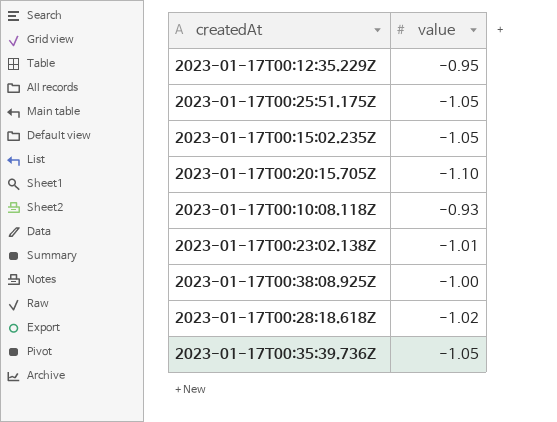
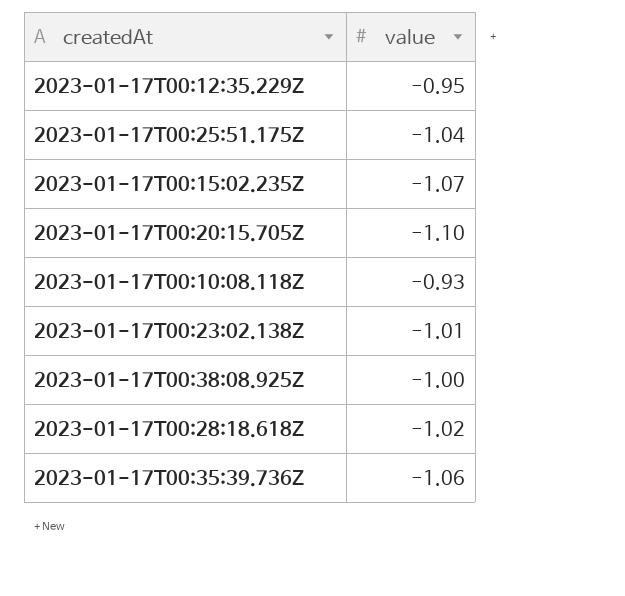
2023-01-17T00:25:51.175Z | value: -1.05 -> -1.04
2023-01-17T00:15:02.235Z | value: -1.05 -> -1.07
2023-01-17T00:35:39.736Z | value: -1.05 -> -1.06

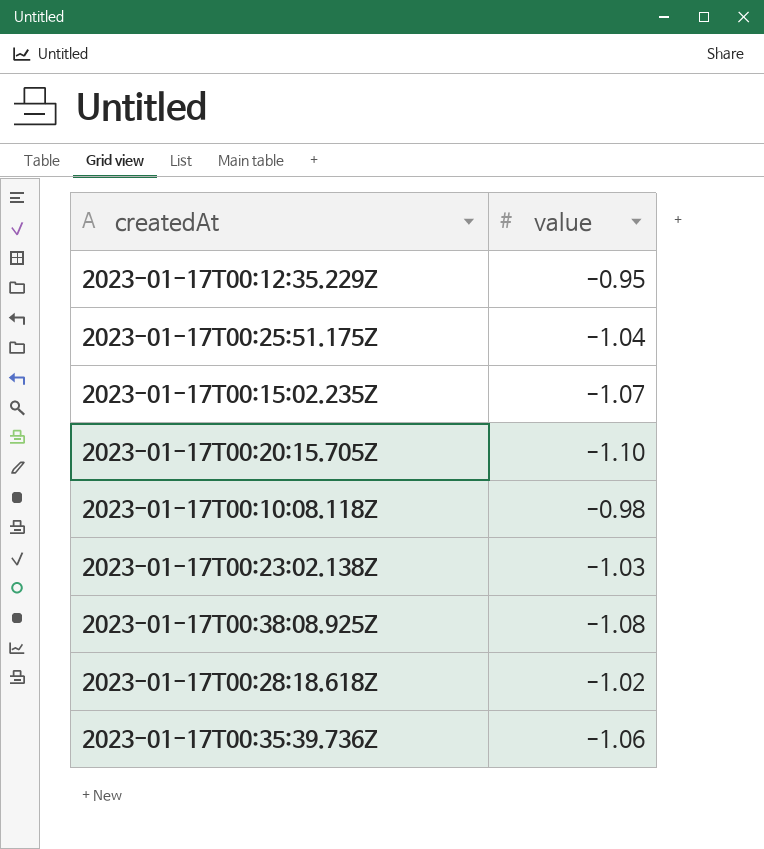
2023-01-17T00:10:08.118Z | value: -0.93 -> -0.98
2023-01-17T00:23:02.138Z | value: -1.01 -> -1.03
2023-01-17T00:38:08.925Z | value: -1.00 -> -1.08

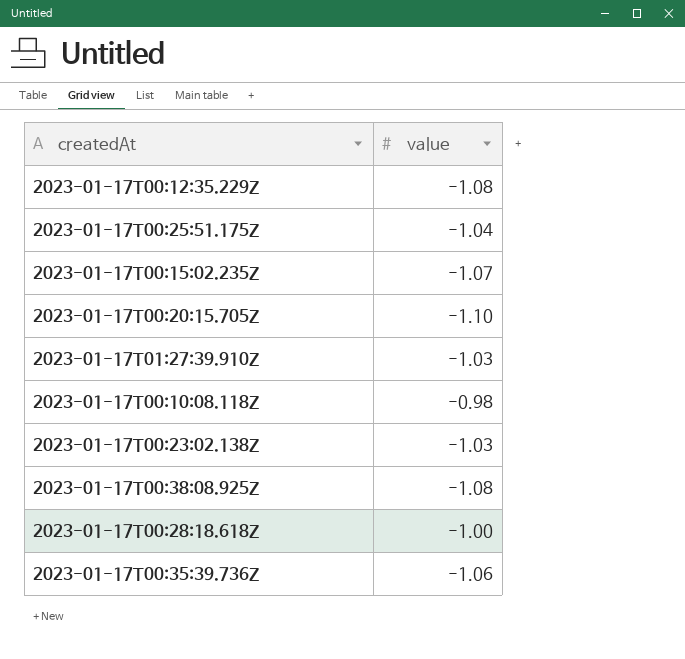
2023-01-17T00:12:35.229Z | value: -0.95 -> -1.08
row 2023-01-17T01:27:39.910Z: none -> -1.03
2023-01-17T00:28:18.618Z | value: -1.02 -> -1.00

